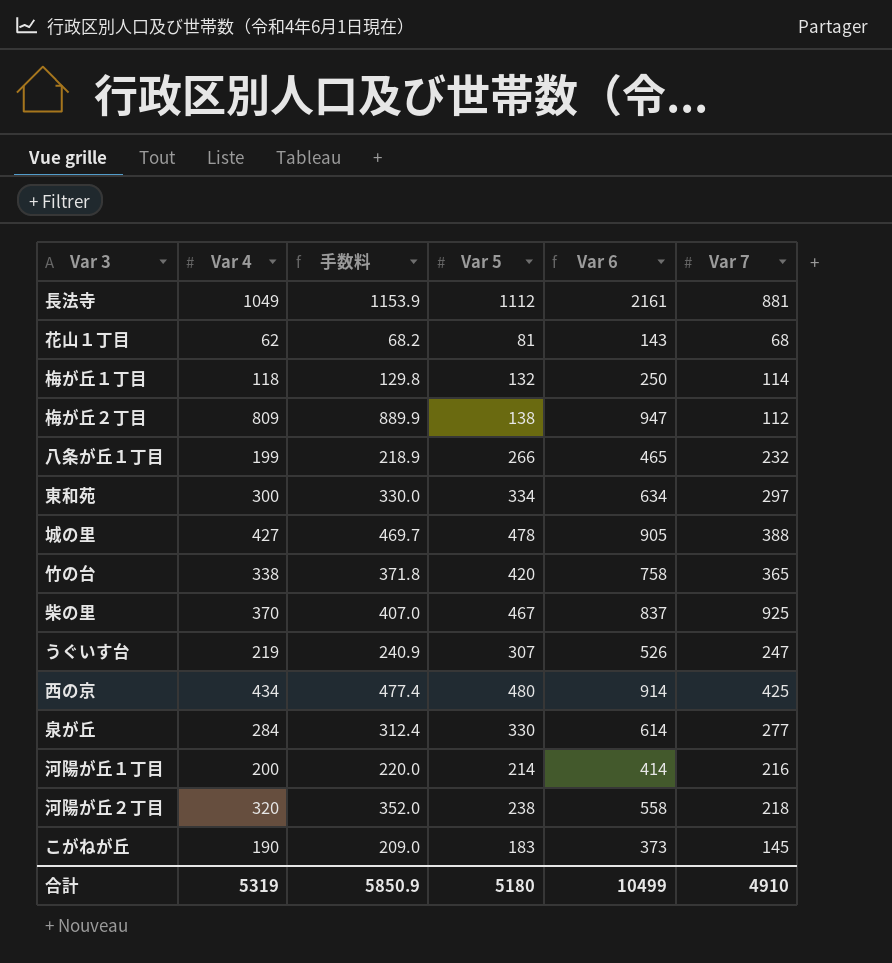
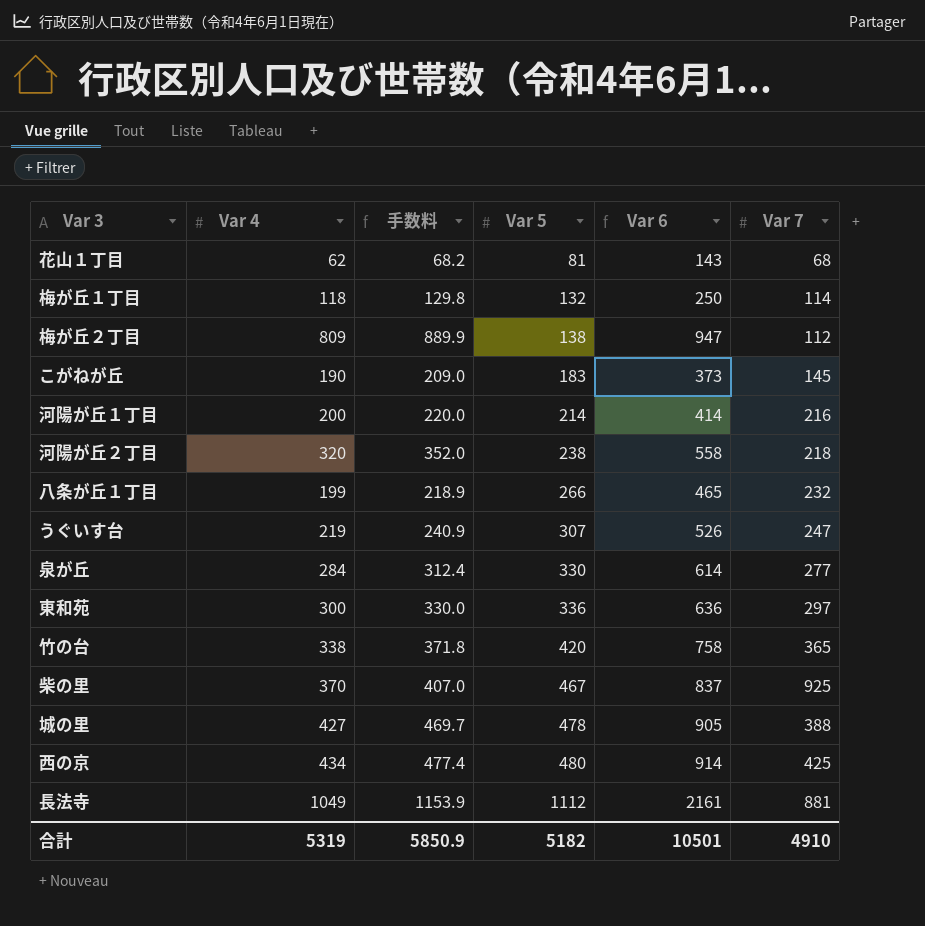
row order: none -> Var 5 ascending
東和苑 | Var 5: 334 -> 336
東和苑 | Var 6: 634 -> 636
合計 | Var 5: 5180 -> 5182
合計 | Var 6: 10499 -> 10501

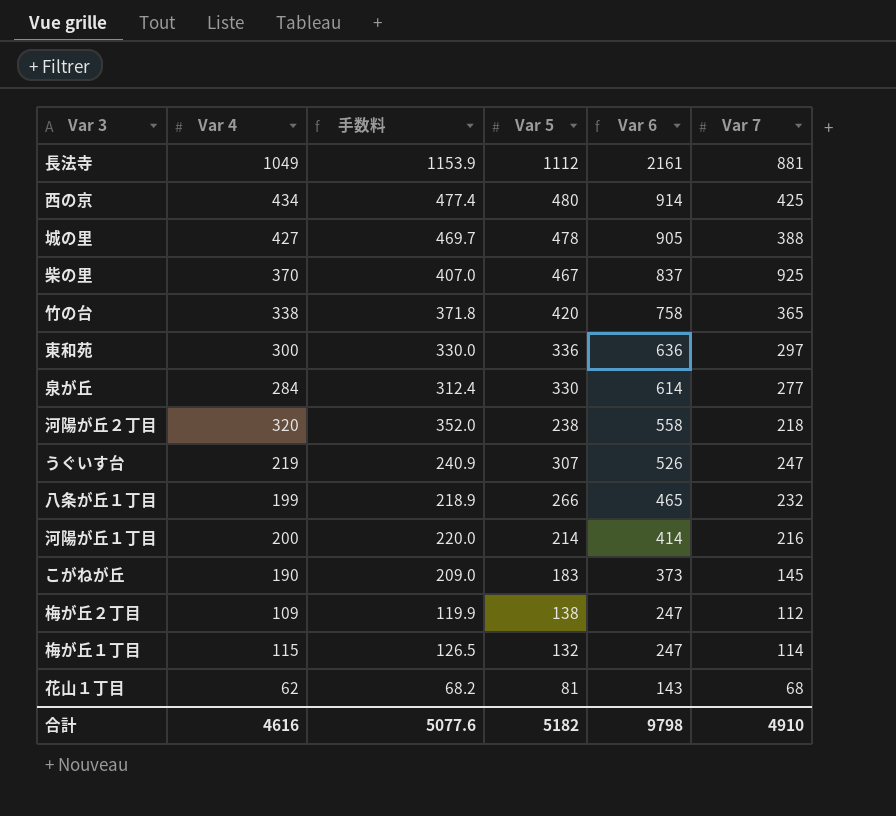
row order: Var 5 ascending -> Var 6 descending
梅が丘２丁目 | Var 4: 809 -> 109
梅が丘２丁目 | 手数料: 889.9 -> 119.9
梅が丘２丁目 | Var 6: 947 -> 247
梅が丘１丁目 | Var 4: 118 -> 115
梅が丘１丁目 | 手数料: 129.8 -> 126.5
梅が丘１丁目 | Var 6: 250 -> 247
合計 | Var 4: 5319 -> 4616
合計 | 手数料: 5850.9 -> 5077.6
合計 | Var 6: 10501 -> 9798

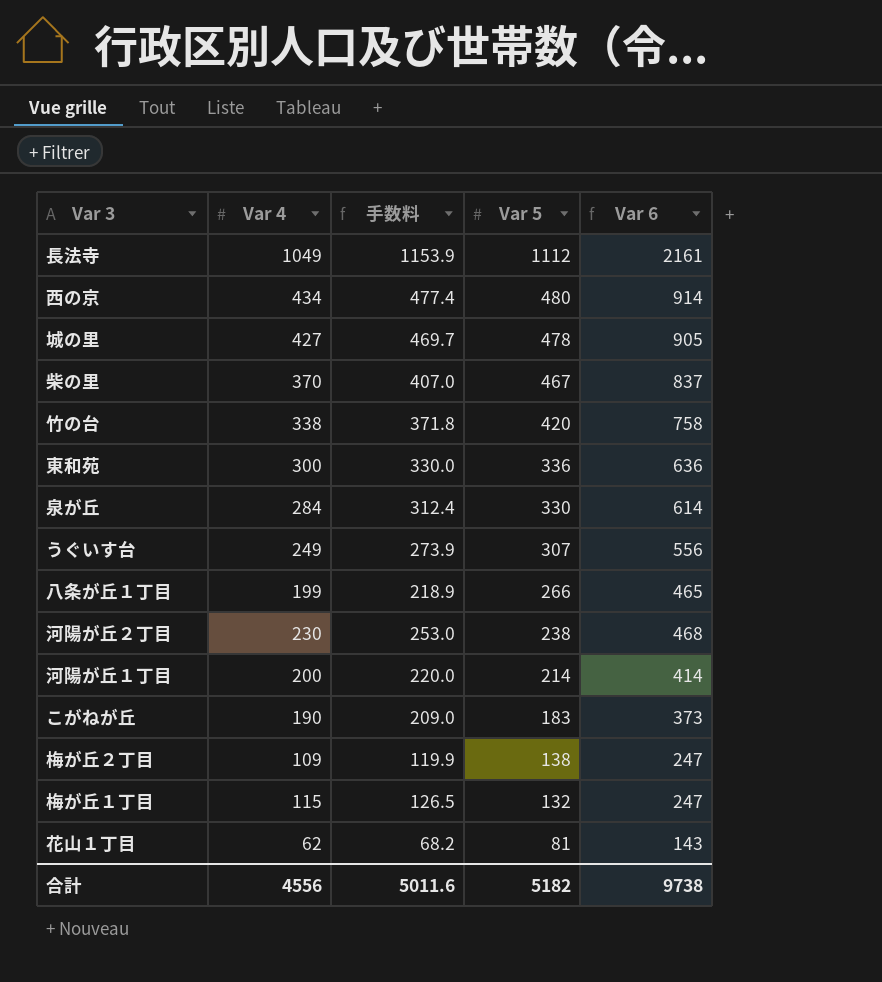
row order: Var 6 descending -> Var 5 descending
column Var 7 | position: 6 -> none
うぐいす台 | Var 4: 219 -> 249
うぐいす台 | 手数料: 240.9 -> 273.9
うぐいす台 | Var 6: 526 -> 556
河陽が丘２丁目 | Var 4: 320 -> 230
河陽が丘２丁目 | 手数料: 352.0 -> 253.0
河陽が丘２丁目 | Var 6: 558 -> 468
合計 | Var 4: 4616 -> 4556
合計 | 手数料: 5077.6 -> 5011.6
合計 | Var 6: 9798 -> 9738

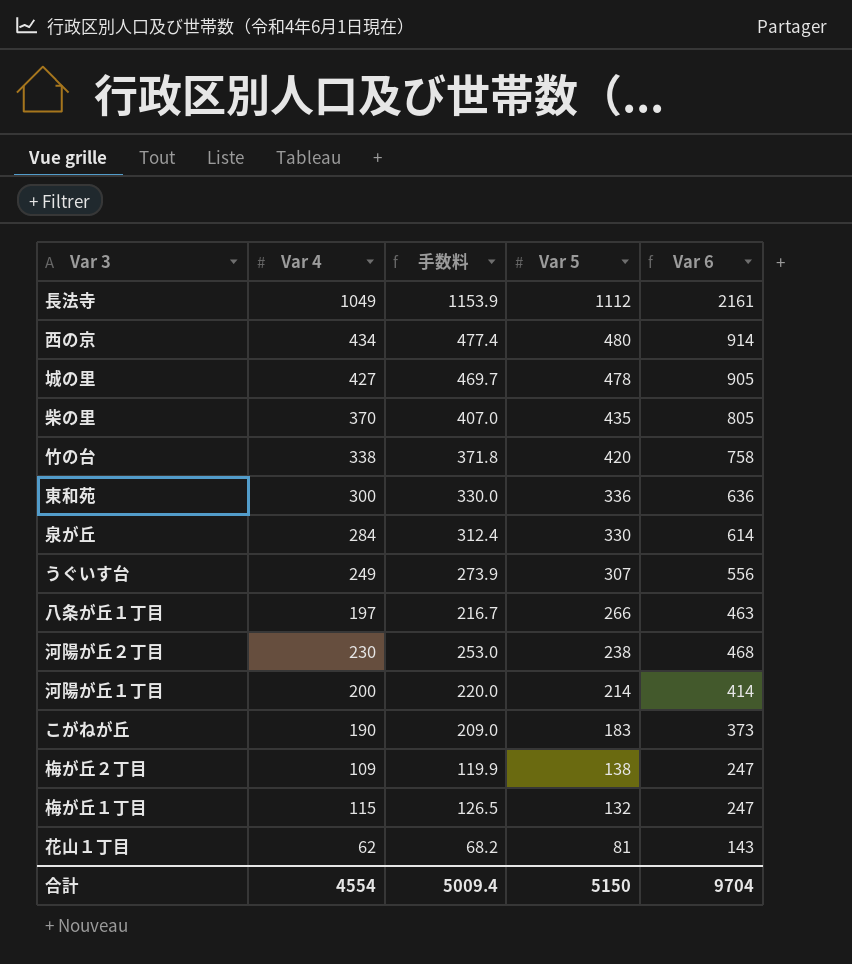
柴の里 | Var 5: 467 -> 435
柴の里 | Var 6: 837 -> 805
八条が丘１丁目 | Var 4: 199 -> 197
八条が丘１丁目 | 手数料: 218.9 -> 216.7
八条が丘１丁目 | Var 6: 465 -> 463
合計 | Var 4: 4556 -> 4554
合計 | 手数料: 5011.6 -> 5009.4
合計 | Var 5: 5182 -> 5150
合計 | Var 6: 9738 -> 9704

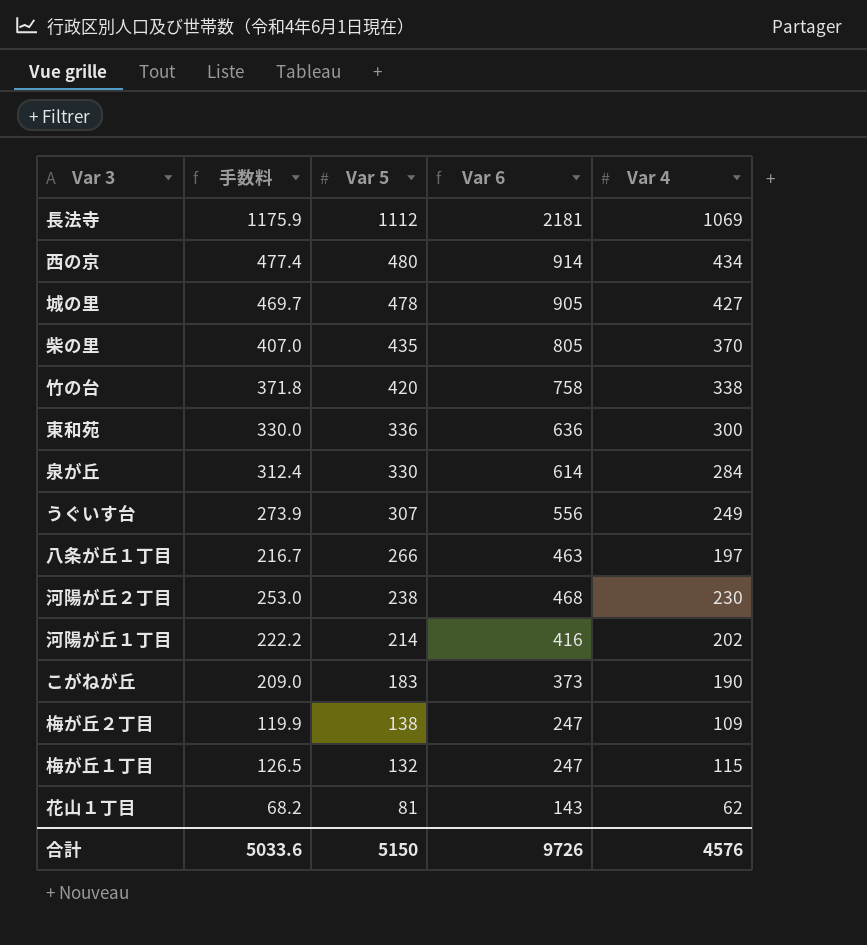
column Var 4 | position: 2 -> 5
長法寺 | 手数料: 1153.9 -> 1175.9
長法寺 | Var 6: 2161 -> 2181
長法寺 | Var 4: 1049 -> 1069
河陽が丘１丁目 | 手数料: 220.0 -> 222.2
河陽が丘１丁目 | Var 6: 414 -> 416
河陽が丘１丁目 | Var 4: 200 -> 202
合計 | 手数料: 5009.4 -> 5033.6
合計 | Var 6: 9704 -> 9726
合計 | Var 4: 4554 -> 4576

